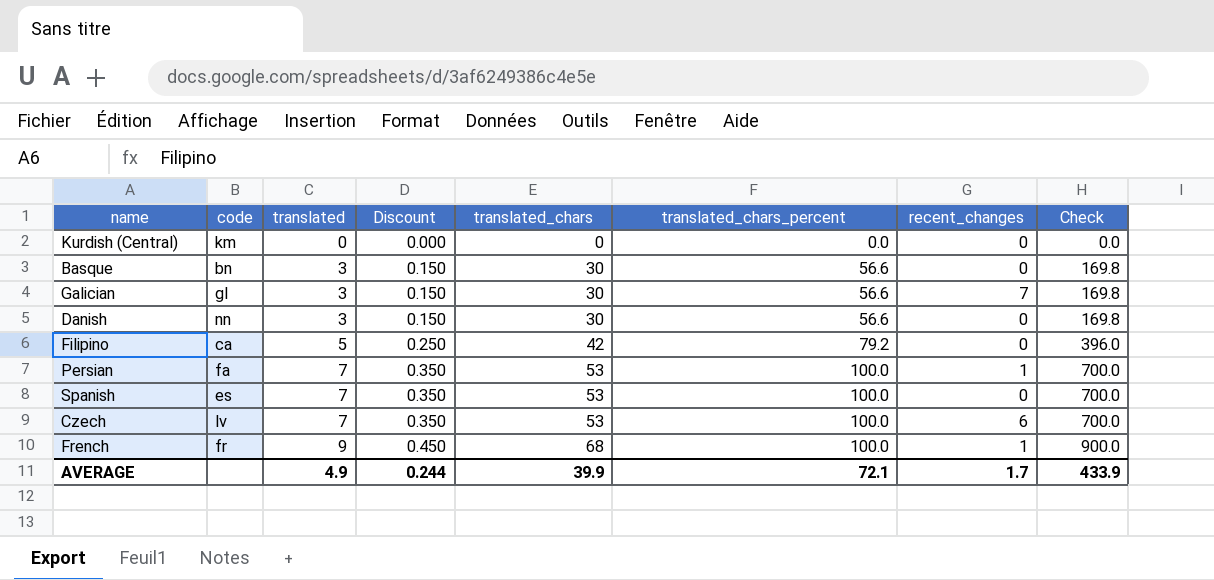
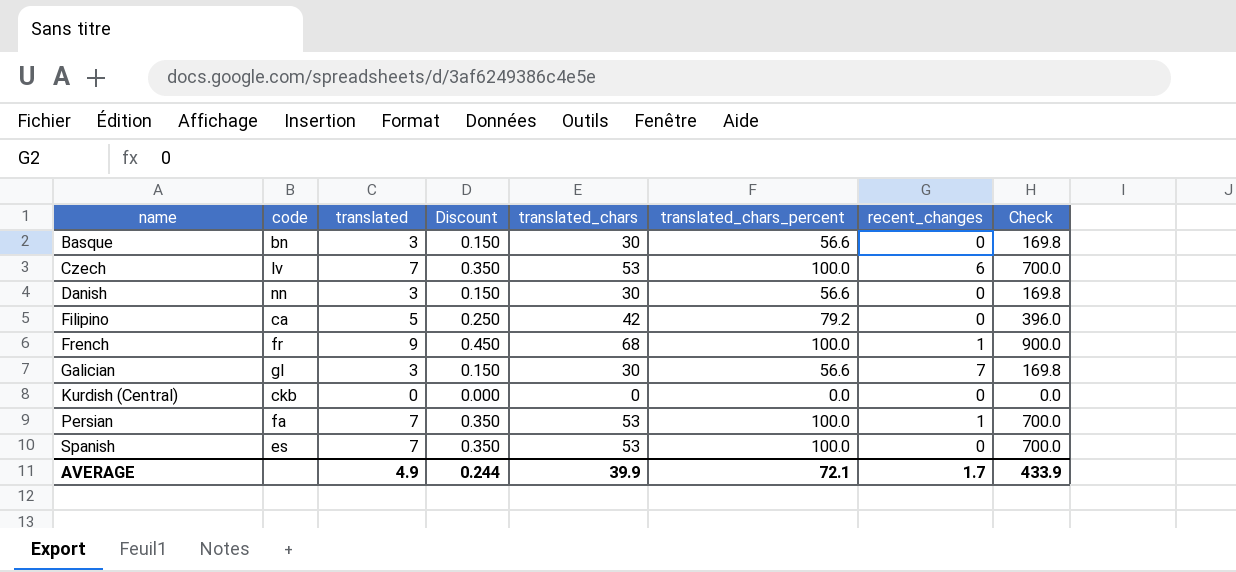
row order: translated ascending -> name ascending
Kurdish (Central) | code: km -> ckb

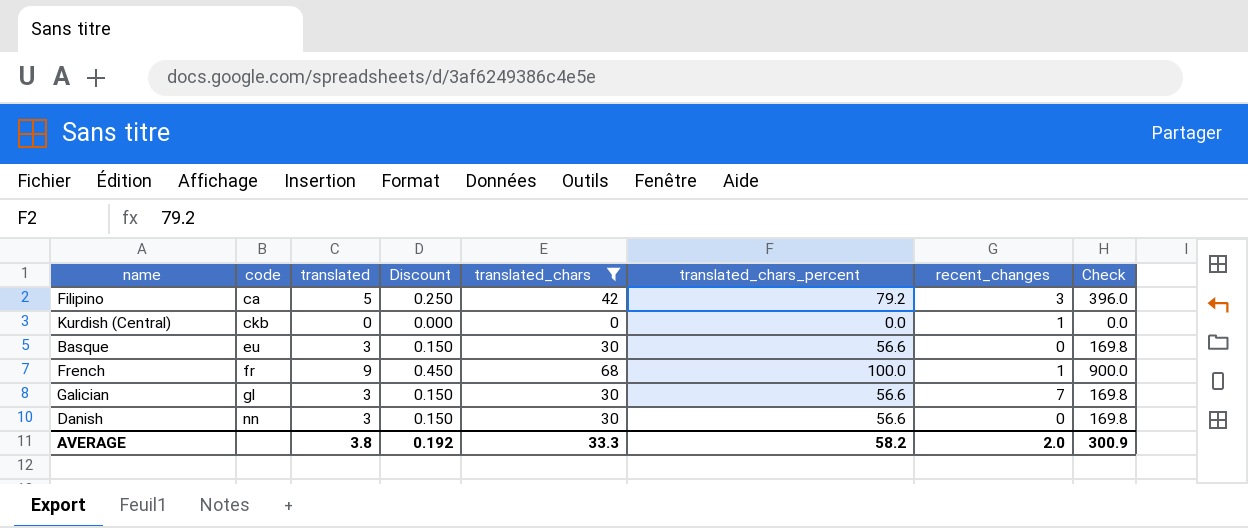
filter: none -> translated_chars != 53
row order: name ascending -> code ascending
Filipino | recent_changes: 0 -> 3
Kurdish (Central) | recent_changes: 0 -> 1
Basque | code: bn -> eu
AVERAGE | translated: 4.9 -> 3.8
AVERAGE | Discount: 0.244 -> 0.192
AVERAGE | translated_chars: 39.9 -> 33.3
AVERAGE | translated_chars_percent: 72.1 -> 58.2
AVERAGE | recent_changes: 1.7 -> 2.0
AVERAGE | Check: 433.9 -> 300.9

